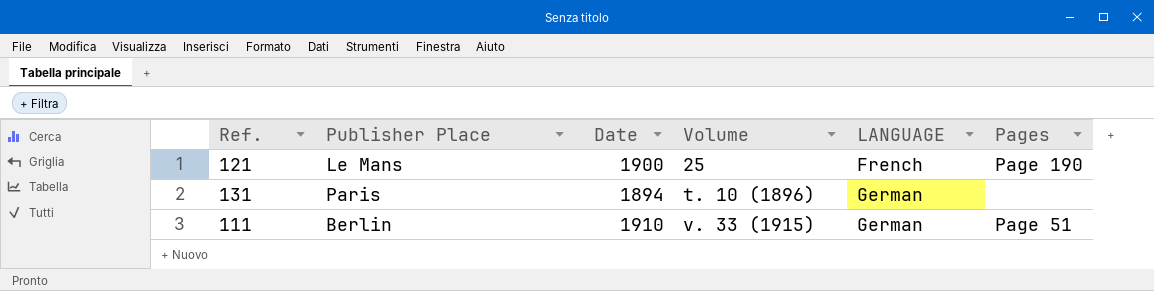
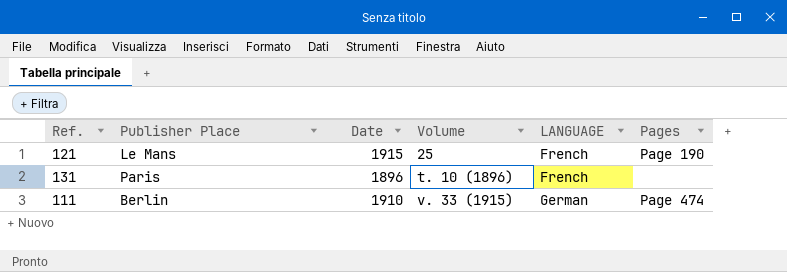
121 | Date: 1900 -> 1915
131 | Date: 1894 -> 1896
131 | LANGUAGE: German -> French
111 | Pages: Page 51 -> Page 474

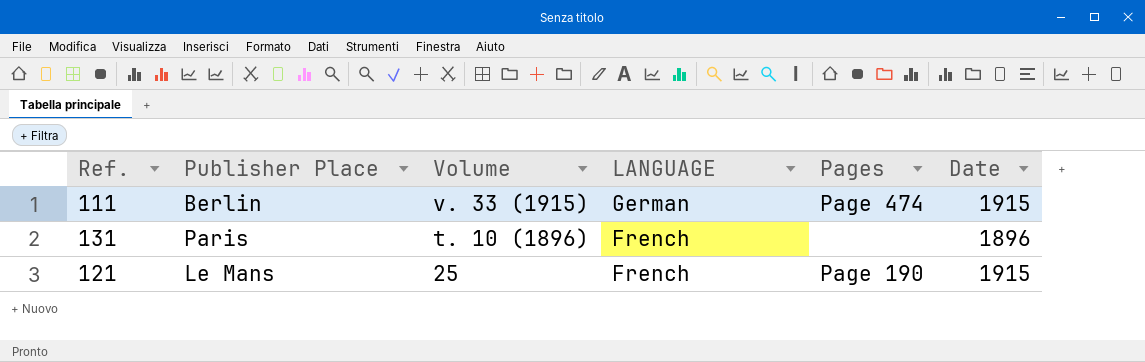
row order: Volume ascending -> Volume descending
column Date | position: 3 -> 6
111 | Date: 1910 -> 1915

